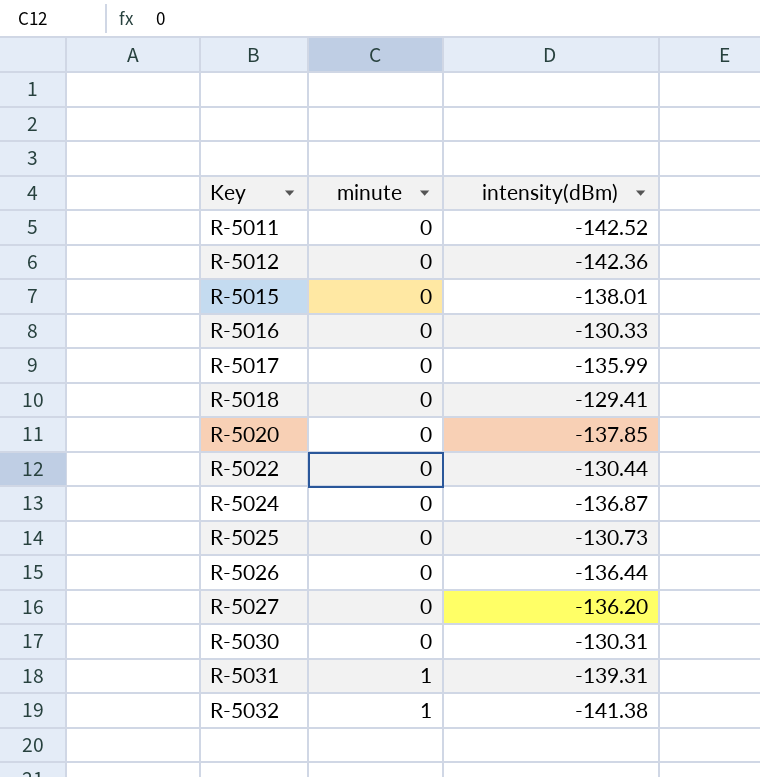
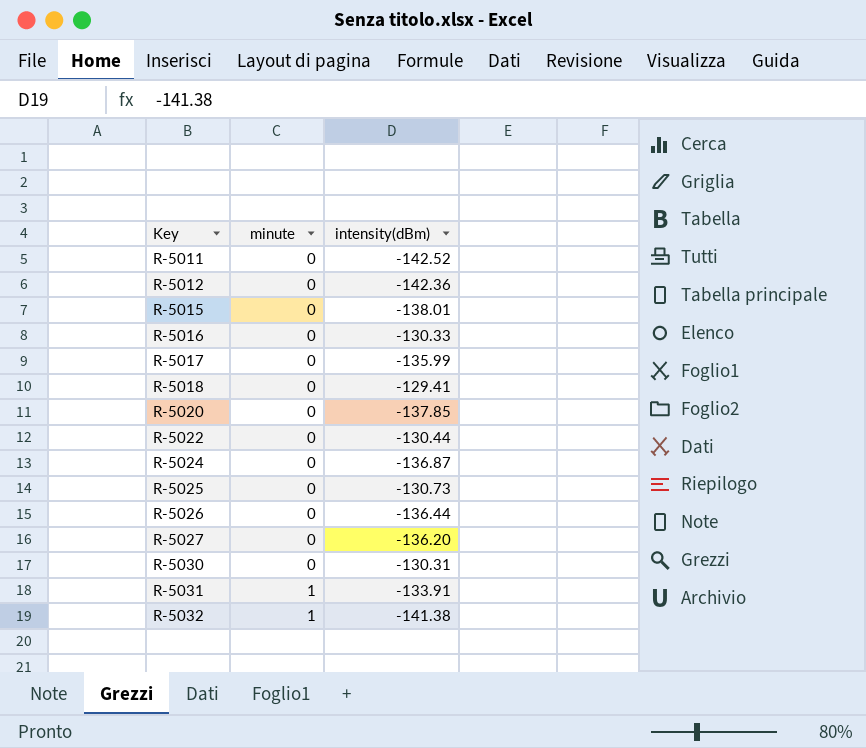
R-5031 | intensity(dBm): -139.31 -> -133.91

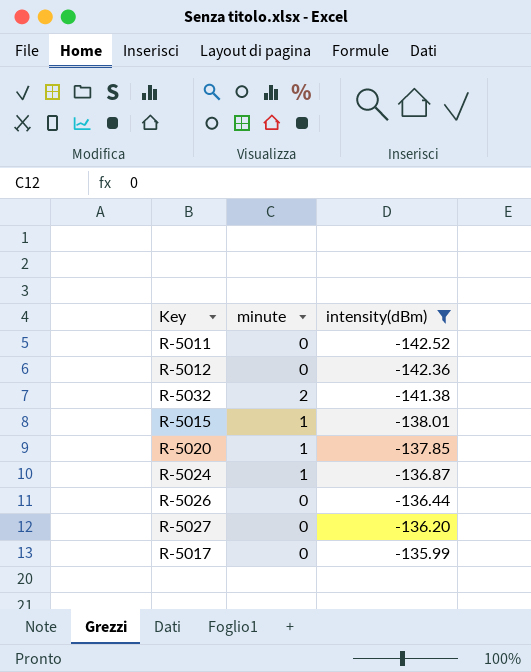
filter: none -> intensity(dBm) <= -135.99
row order: Key ascending -> intensity(dBm) ascending
R-5032 | minute: 1 -> 2
R-5015 | minute: 0 -> 1
R-5020 | minute: 0 -> 1
R-5024 | minute: 0 -> 1

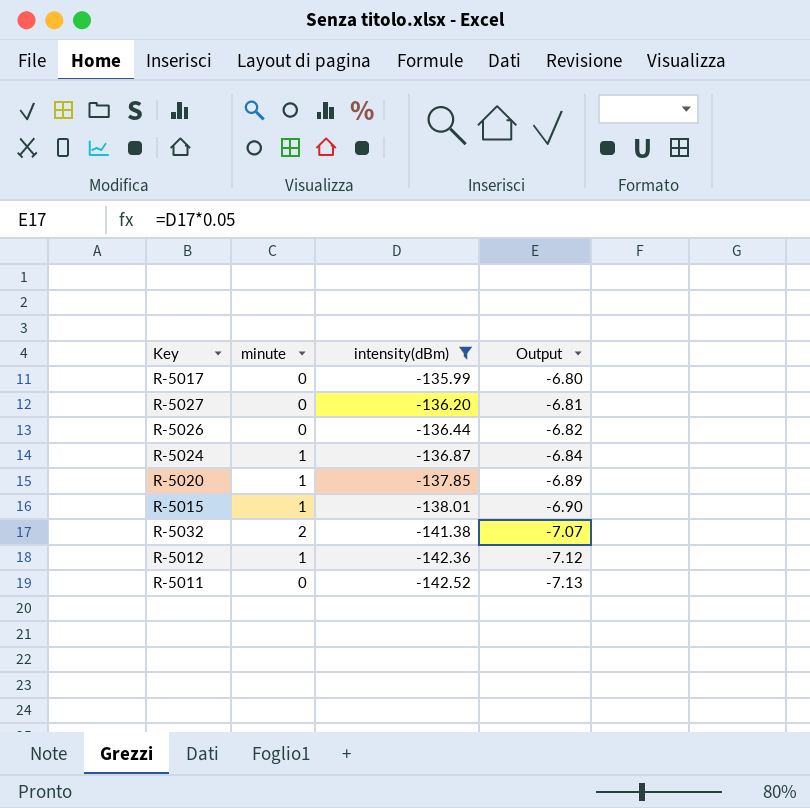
row order: intensity(dBm) ascending -> intensity(dBm) descending
column Output | formula: none -> [intensity(dBm)] * 0.05
R-5012 | minute: 0 -> 1

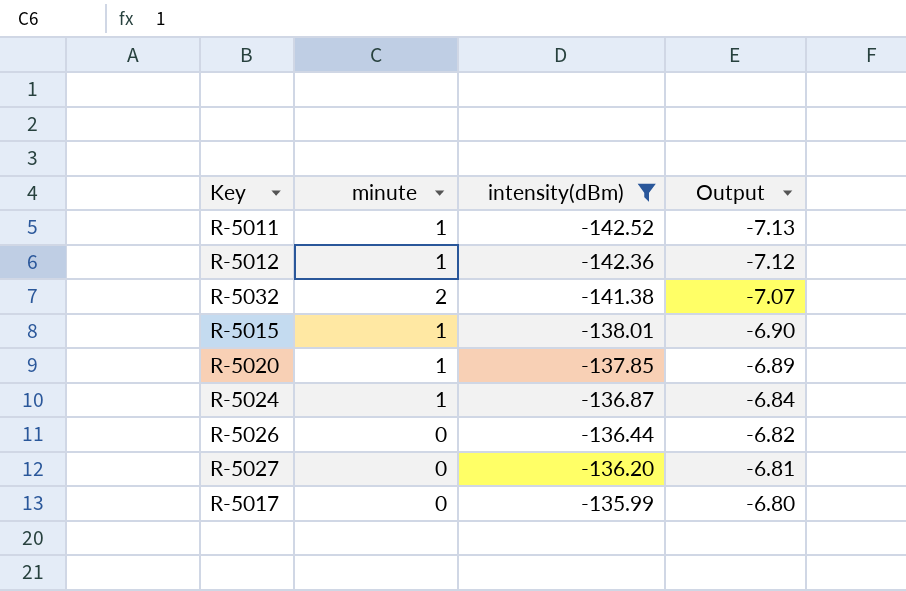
row order: intensity(dBm) descending -> intensity(dBm) ascending
R-5011 | minute: 0 -> 1

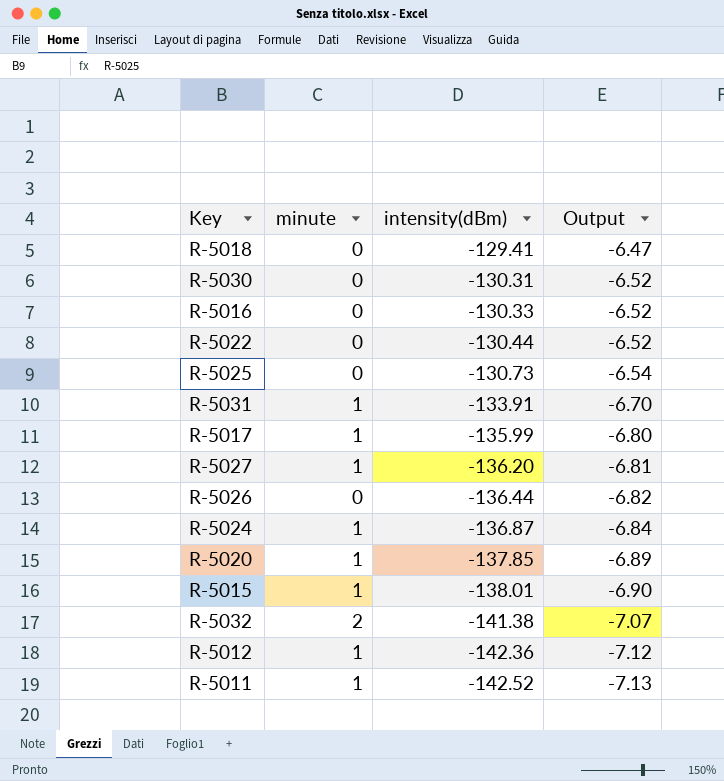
filter: intensity(dBm) <= -135.99 -> none
row order: intensity(dBm) ascending -> intensity(dBm) descending
R-5017 | minute: 0 -> 1
R-5027 | minute: 0 -> 1

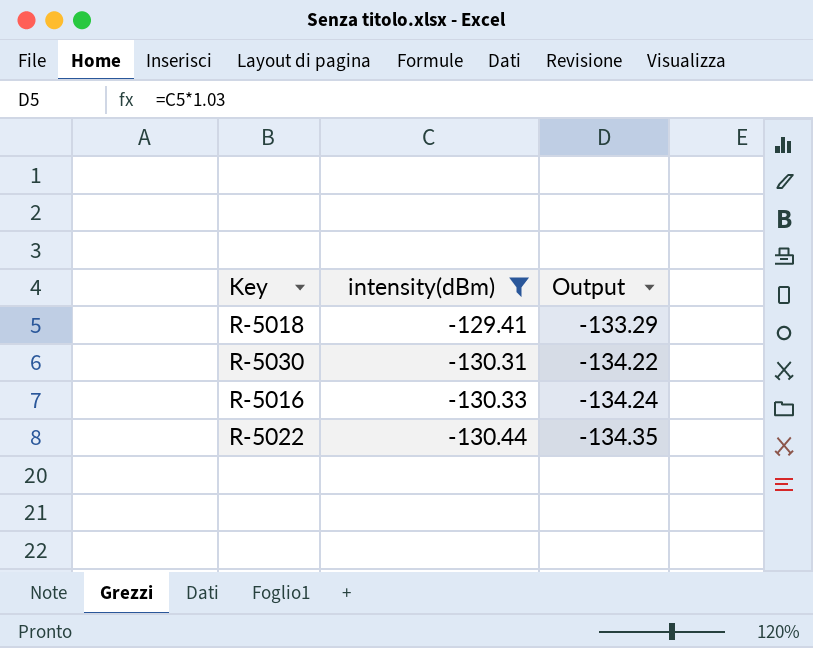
filter: none -> intensity(dBm) >= -130.44
column minute | position: 2 -> none
column Output | formula: [intensity(dBm)] * 0.05 -> [intensity(dBm)] * 1.03

